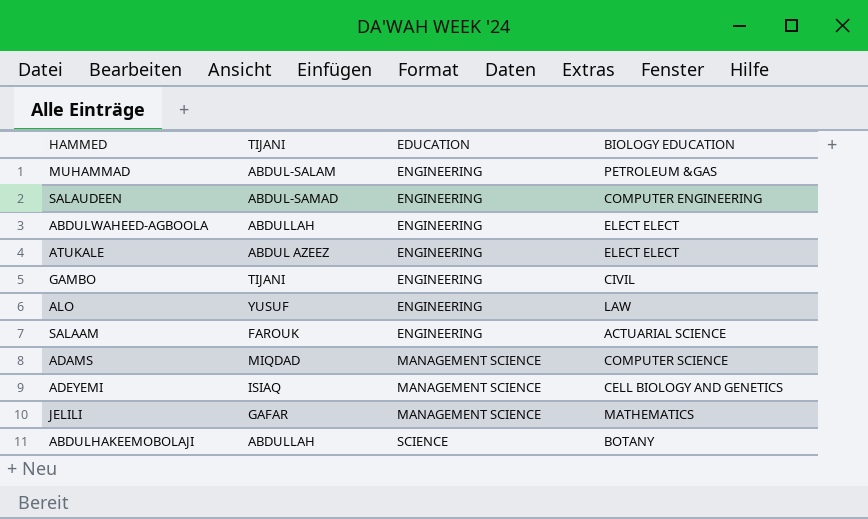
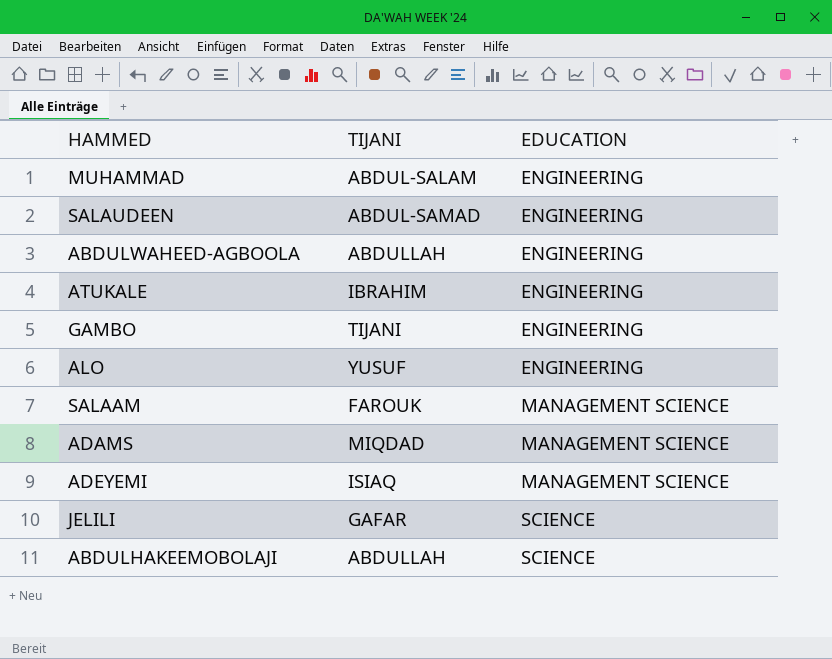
column BIOLOGY EDUCATION | position: 4 -> none
ATUKALE | TIJANI: ABDUL AZEEZ -> IBRAHIM
SALAAM | EDUCATION: ENGINEERING -> MANAGEMENT SCIENCE
JELILI | EDUCATION: MANAGEMENT SCIENCE -> SCIENCE

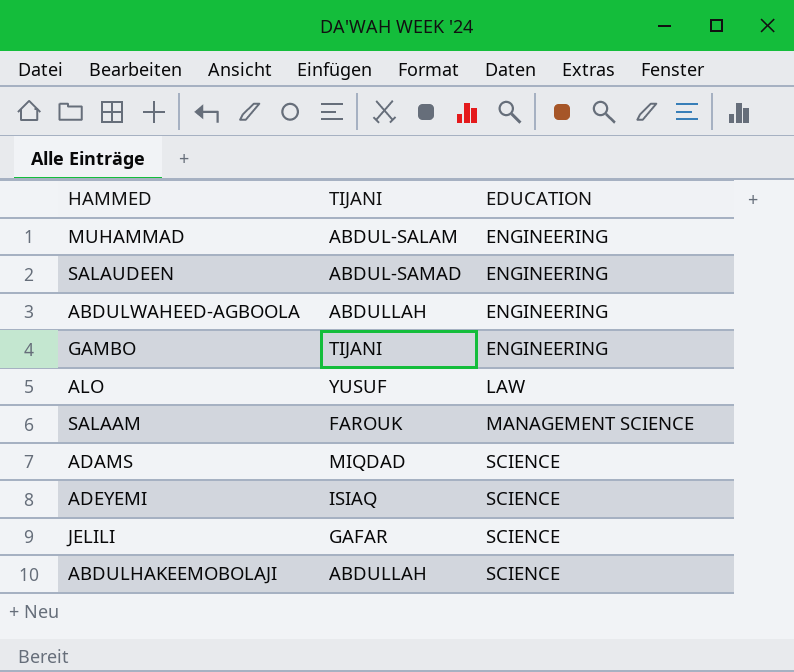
row ATUKALE: IBRAHIM | ENGINEERING -> none
ALO | EDUCATION: ENGINEERING -> LAW
ADAMS | EDUCATION: MANAGEMENT SCIENCE -> SCIENCE
ADEYEMI | EDUCATION: MANAGEMENT SCIENCE -> SCIENCE

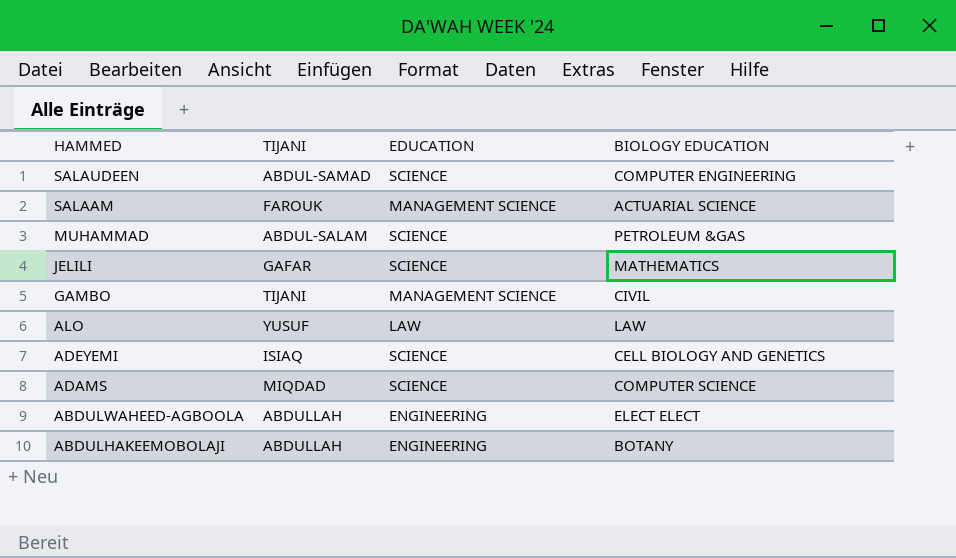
row order: EDUCATION ascending -> HAMMED descending
column BIOLOGY EDUCATION | position: none -> 4
SALAUDEEN | EDUCATION: ENGINEERING -> SCIENCE
MUHAMMAD | EDUCATION: ENGINEERING -> SCIENCE
GAMBO | EDUCATION: ENGINEERING -> MANAGEMENT SCIENCE
ABDULHAKEEMOBOLAJI | EDUCATION: SCIENCE -> ENGINEERING

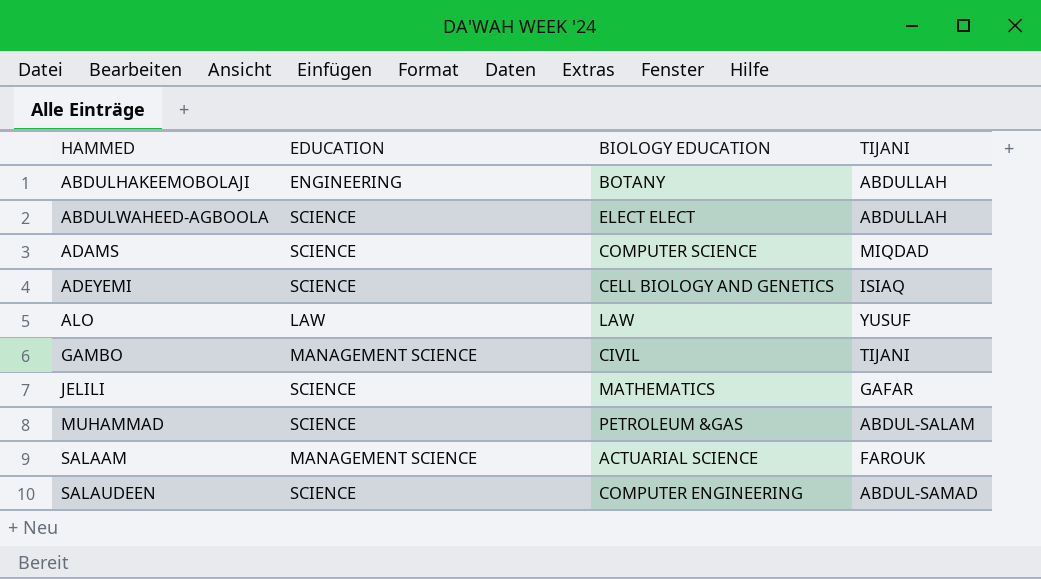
row order: HAMMED descending -> HAMMED ascending
column TIJANI | position: 2 -> 4
ABDULWAHEED-AGBOOLA | EDUCATION: ENGINEERING -> SCIENCE

